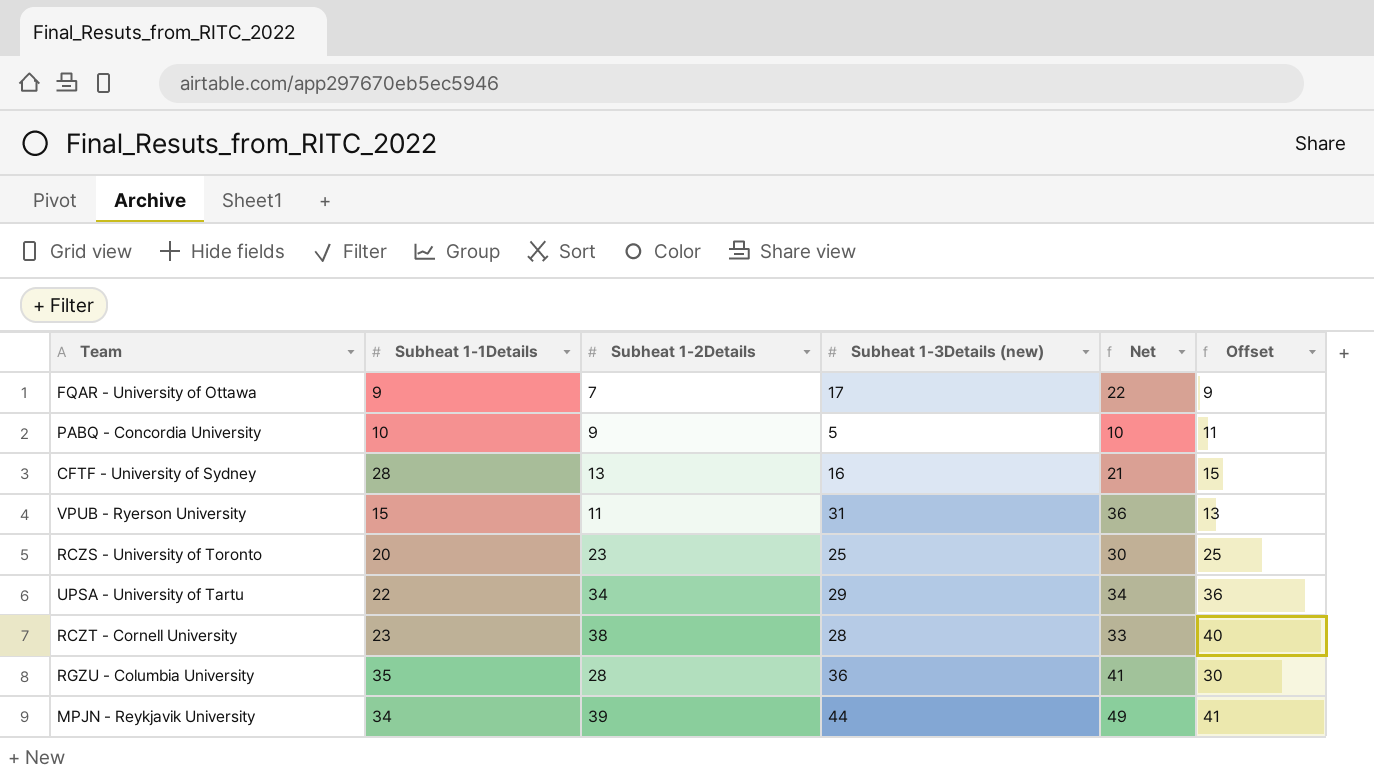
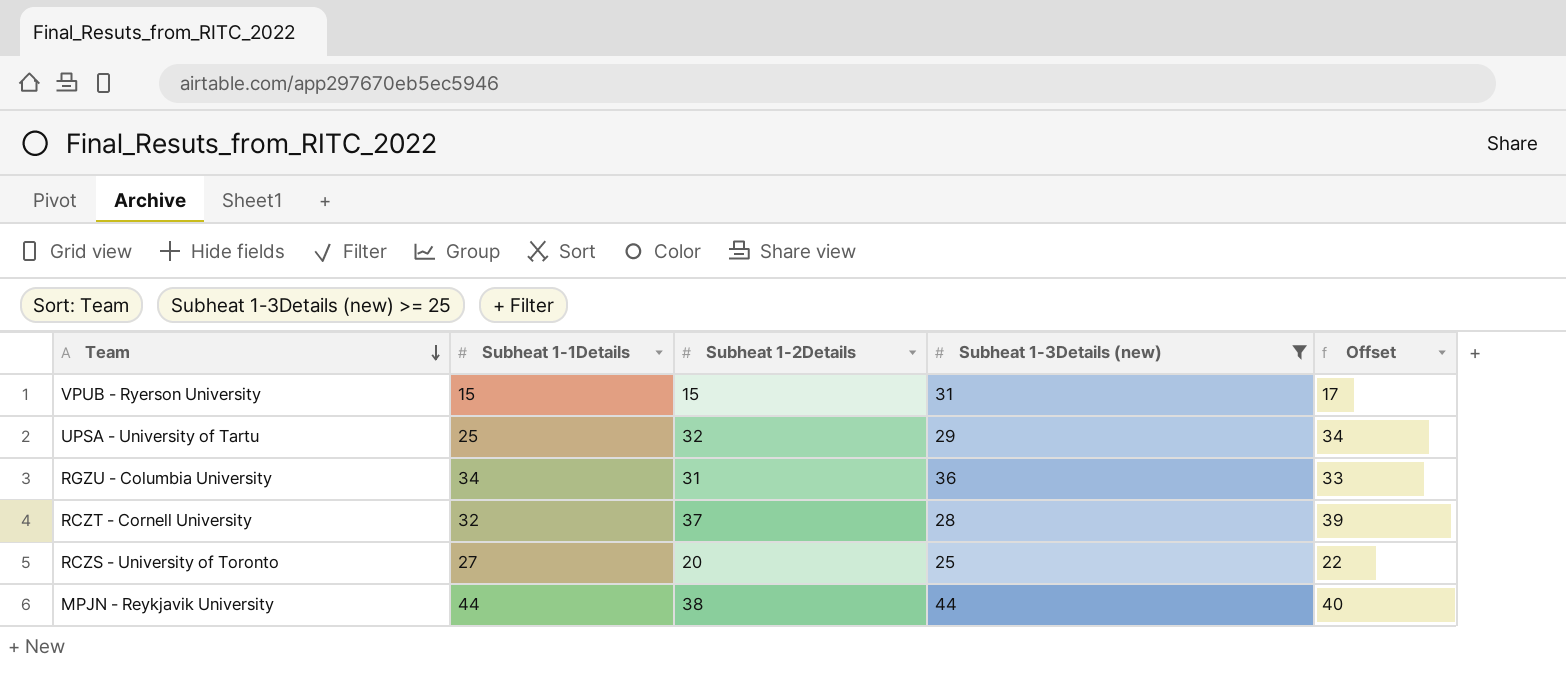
filter: none -> Subheat 1-3Details (new) >= 25
row order: none -> Team descending
column Net | formula: [Subheat 1-3Details (new)] + 5 -> none
VPUB - Ryerson University | Subheat 1-2Details: 11 -> 15
VPUB - Ryerson University | Offset: 13 -> 17
UPSA - University of Tartu | Subheat 1-1Details: 22 -> 25
UPSA - University of Tartu | Subheat 1-2Details: 34 -> 32
UPSA - University of Tartu | Offset: 36 -> 34
RGZU - Columbia University | Subheat 1-1Details: 35 -> 34
RGZU - Columbia University | Subheat 1-2Details: 28 -> 31
RGZU - Columbia University | Offset: 30 -> 33
RCZT - Cornell University | Subheat 1-1Details: 23 -> 32
RCZT - Cornell University | Subheat 1-2Details: 38 -> 37
RCZT - Cornell University | Offset: 40 -> 39
RCZS - University of Toronto | Subheat 1-1Details: 20 -> 27
RCZS - University of Toronto | Subheat 1-2Details: 23 -> 20
RCZS - University of Toronto | Offset: 25 -> 22
MPJN - Reykjavik University | Subheat 1-1Details: 34 -> 44
MPJN - Reykjavik University | Subheat 1-2Details: 39 -> 38
MPJN - Reykjavik University | Offset: 41 -> 40

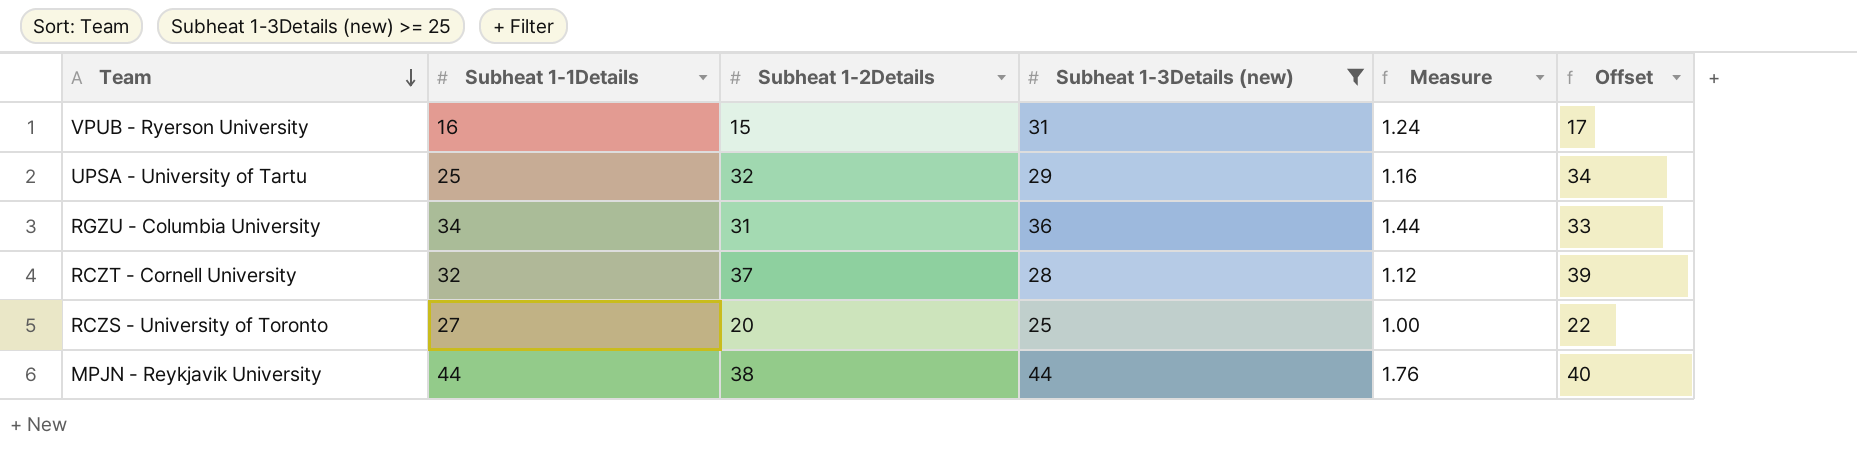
column Measure | formula: none -> [Subheat 1-3Details (new)] * 0.04
VPUB - Ryerson University | Subheat 1-1Details: 15 -> 16

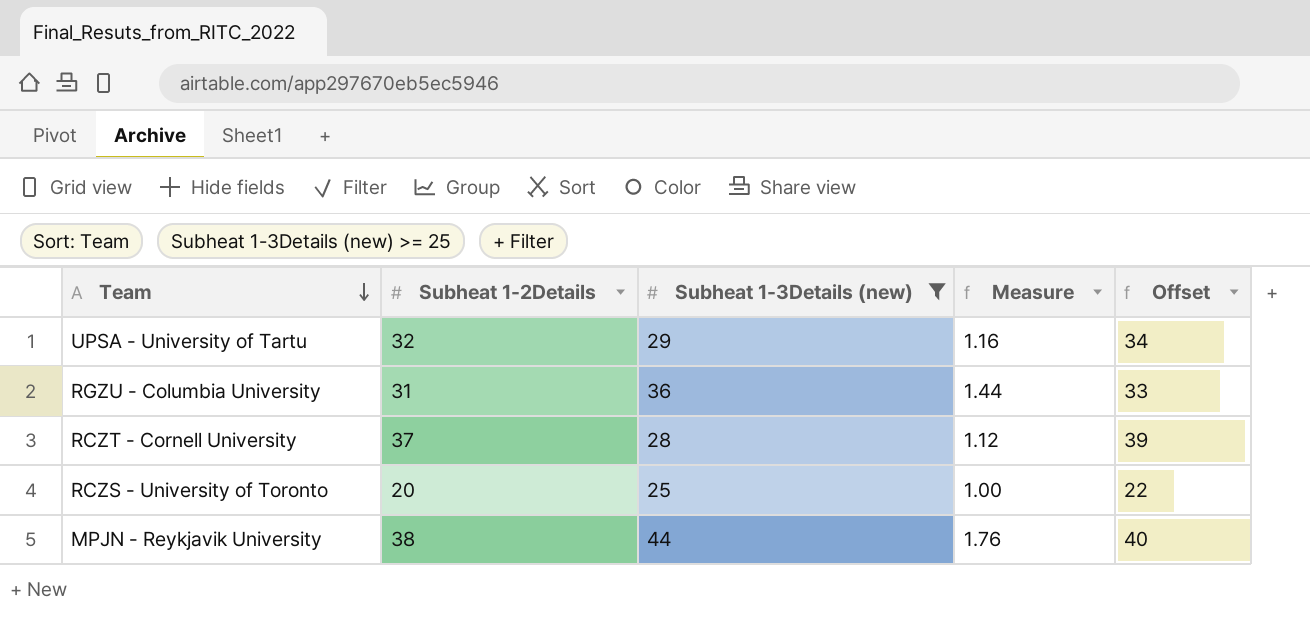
column Subheat 1-1Details | position: 2 -> none
row VPUB - Ryerson University: 16 | 15 | 31 | 1.24 | 17 -> none

